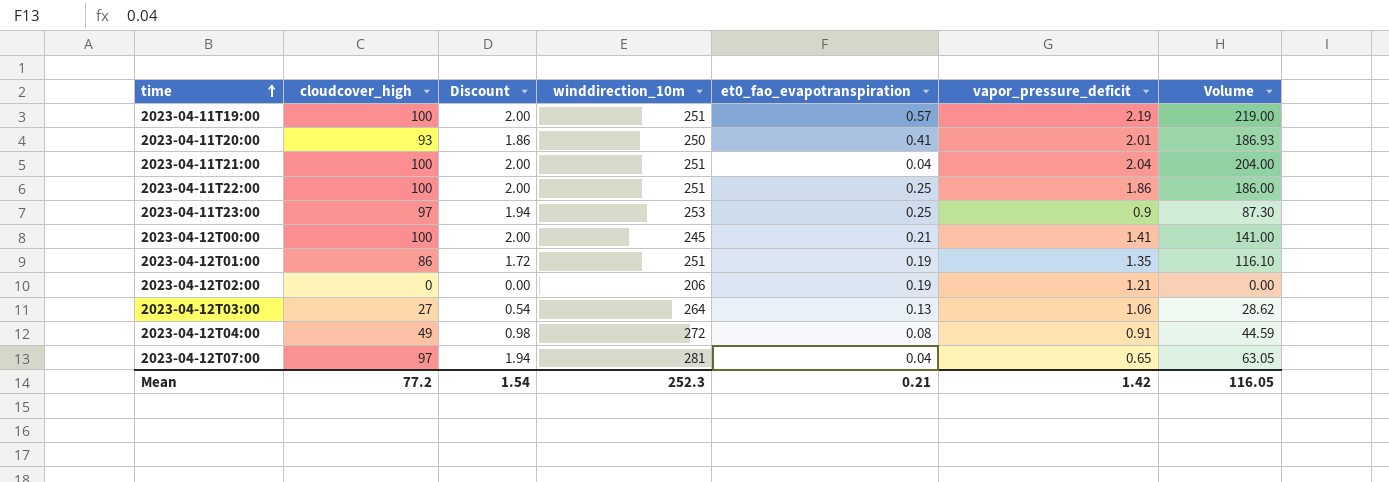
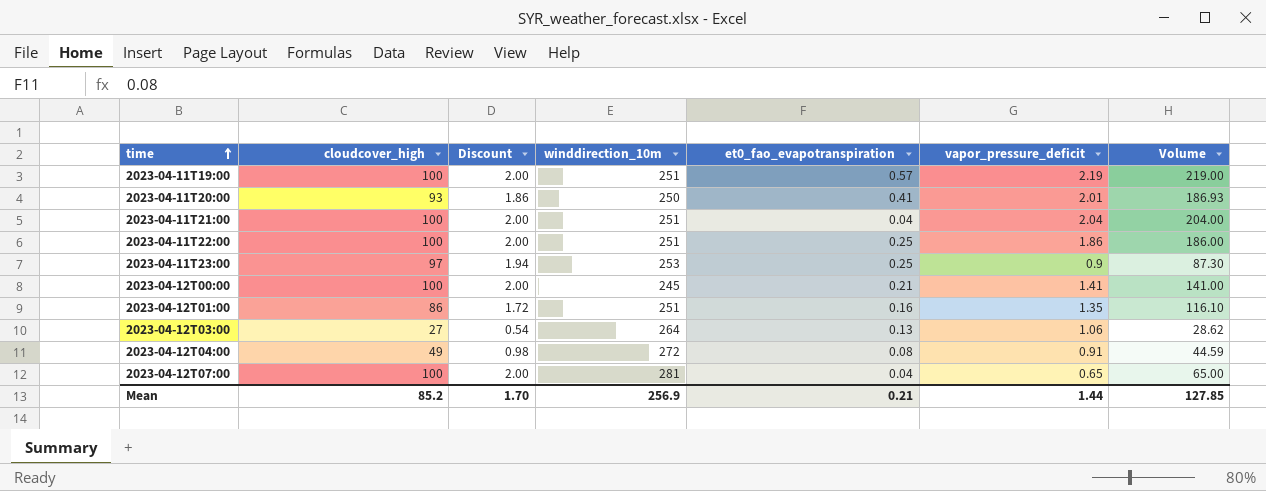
row 2023-04-12T02:00: 0 | 0.00 | 206 | 0.19 | 1.21 | 0.00 -> none
2023-04-12T01:00 | et0_fao_evapotranspiration: 0.19 -> 0.16
2023-04-12T07:00 | cloudcover_high: 97 -> 100
2023-04-12T07:00 | Discount: 1.94 -> 2.00
2023-04-12T07:00 | Volume: 63.05 -> 65.00
Mean | cloudcover_high: 77.2 -> 85.2
Mean | Discount: 1.54 -> 1.70
Mean | winddirection_10m: 252.3 -> 256.9
Mean | vapor_pressure_deficit: 1.42 -> 1.44
Mean | Volume: 116.05 -> 127.85

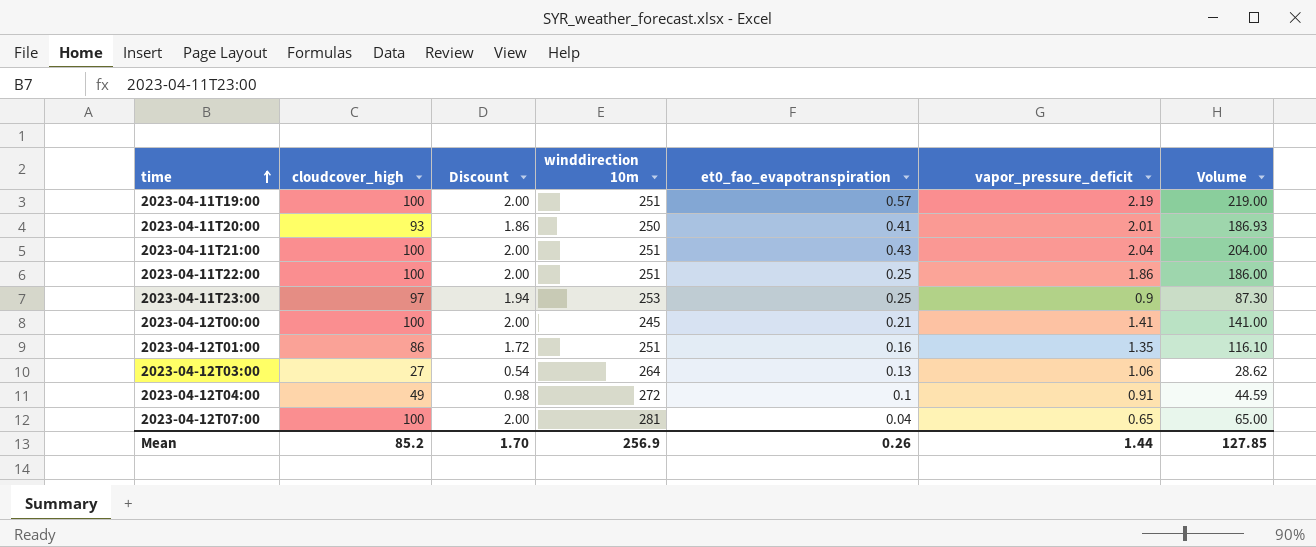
column name: winddirection_10m -> winddirection 10m
2023-04-11T21:00 | et0_fao_evapotranspiration: 0.04 -> 0.43
2023-04-12T04:00 | et0_fao_evapotranspiration: 0.08 -> 0.1
Mean | et0_fao_evapotranspiration: 0.21 -> 0.26

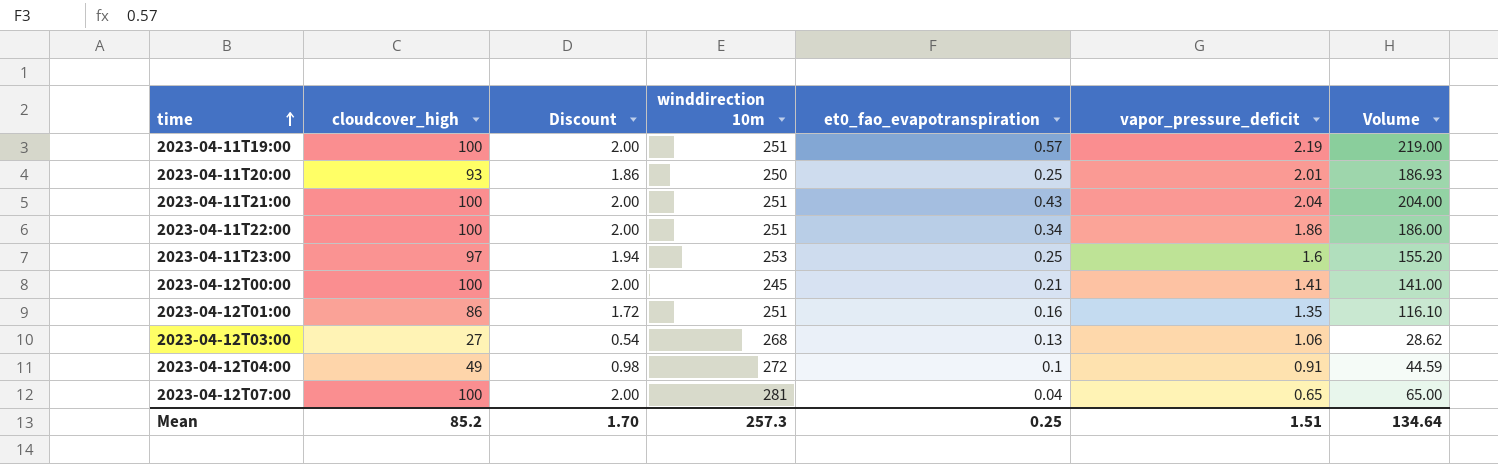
2023-04-11T20:00 | et0_fao_evapotranspiration: 0.41 -> 0.25
2023-04-11T22:00 | et0_fao_evapotranspiration: 0.25 -> 0.34
2023-04-11T23:00 | vapor_pressure_deficit: 0.9 -> 1.6
2023-04-11T23:00 | Volume: 87.30 -> 155.20
2023-04-12T03:00 | winddirection 10m: 264 -> 268
Mean | winddirection 10m: 256.9 -> 257.3
Mean | et0_fao_evapotranspiration: 0.26 -> 0.25
Mean | vapor_pressure_deficit: 1.44 -> 1.51
Mean | Volume: 127.85 -> 134.64

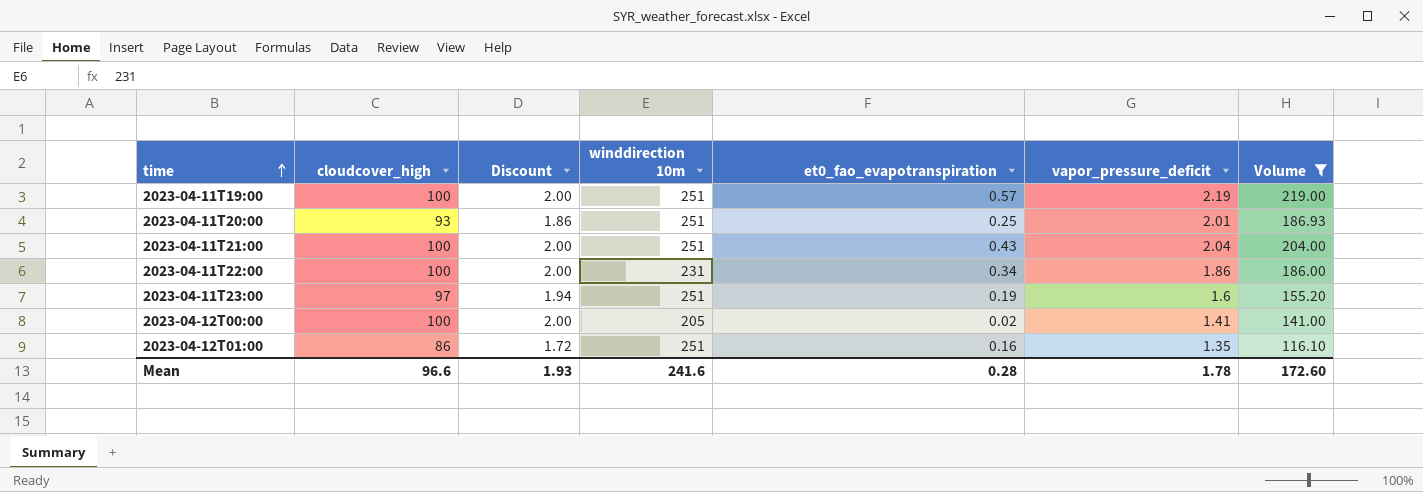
filter: none -> Volume >= 116.10
2023-04-11T20:00 | winddirection 10m: 250 -> 251
2023-04-11T22:00 | winddirection 10m: 251 -> 231
2023-04-11T23:00 | winddirection 10m: 253 -> 251
2023-04-11T23:00 | et0_fao_evapotranspiration: 0.25 -> 0.19
2023-04-12T00:00 | winddirection 10m: 245 -> 205
2023-04-12T00:00 | et0_fao_evapotranspiration: 0.21 -> 0.02
Mean | cloudcover_high: 85.2 -> 96.6
Mean | Discount: 1.70 -> 1.93
Mean | winddirection 10m: 257.3 -> 241.6
Mean | et0_fao_evapotranspiration: 0.25 -> 0.28
Mean | vapor_pressure_deficit: 1.51 -> 1.78
Mean | Volume: 134.64 -> 172.60

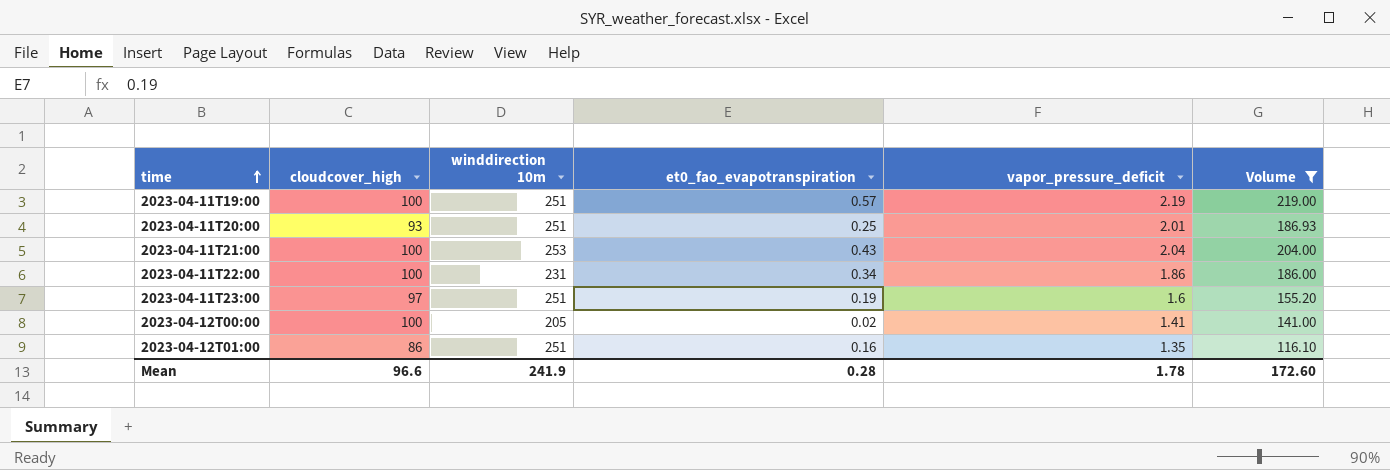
column Discount | formula: [cloudcover_high] * 0.02 -> none
2023-04-11T21:00 | winddirection 10m: 251 -> 253
Mean | winddirection 10m: 241.6 -> 241.9

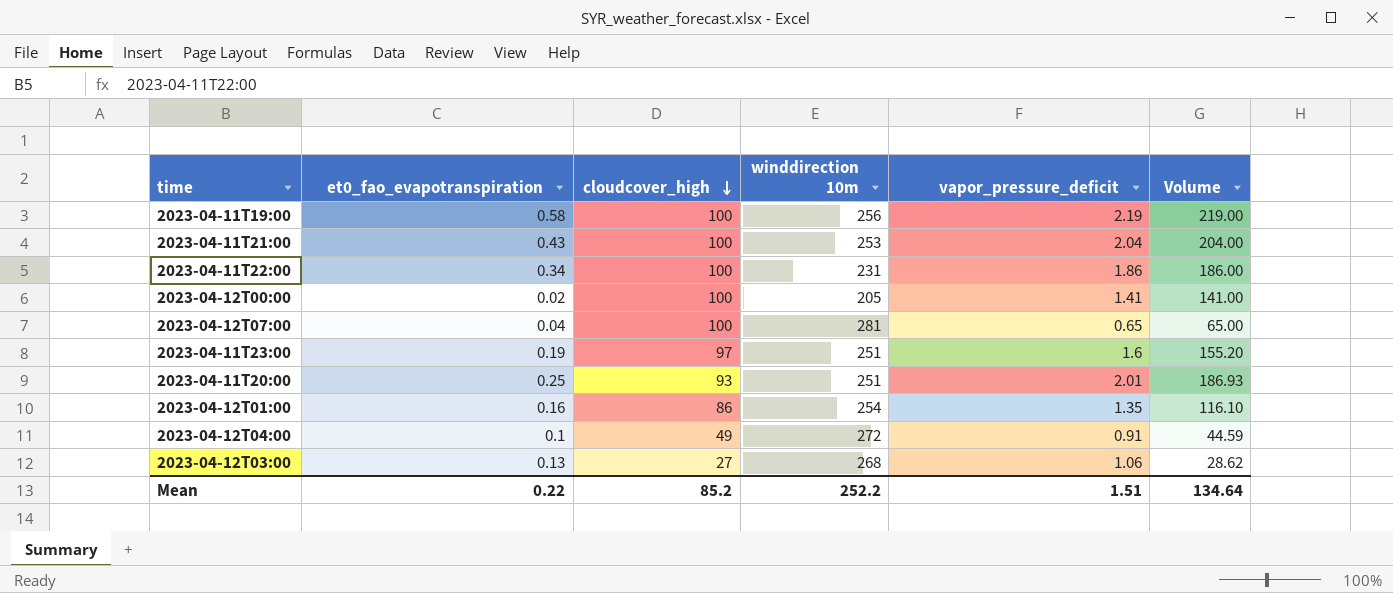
filter: Volume >= 116.10 -> none
row order: time ascending -> cloudcover_high descending
column et0_fao_evapotranspiration | position: 4 -> 2
2023-04-11T19:00 | et0_fao_evapotranspiration: 0.57 -> 0.58
2023-04-11T19:00 | winddirection 10m: 251 -> 256
2023-04-12T01:00 | winddirection 10m: 251 -> 254
Mean | et0_fao_evapotranspiration: 0.28 -> 0.22
Mean | cloudcover_high: 96.6 -> 85.2
Mean | winddirection 10m: 241.9 -> 252.2
Mean | vapor_pressure_deficit: 1.78 -> 1.51
Mean | Volume: 172.60 -> 134.64

